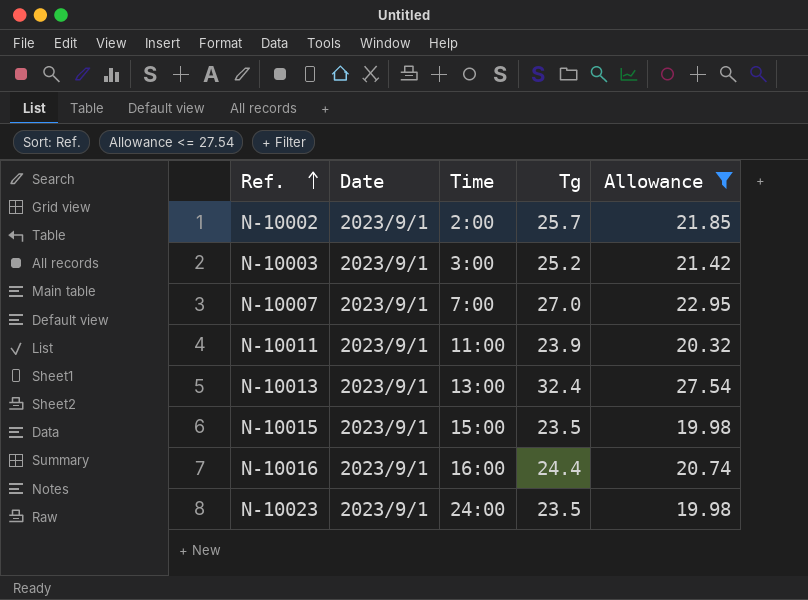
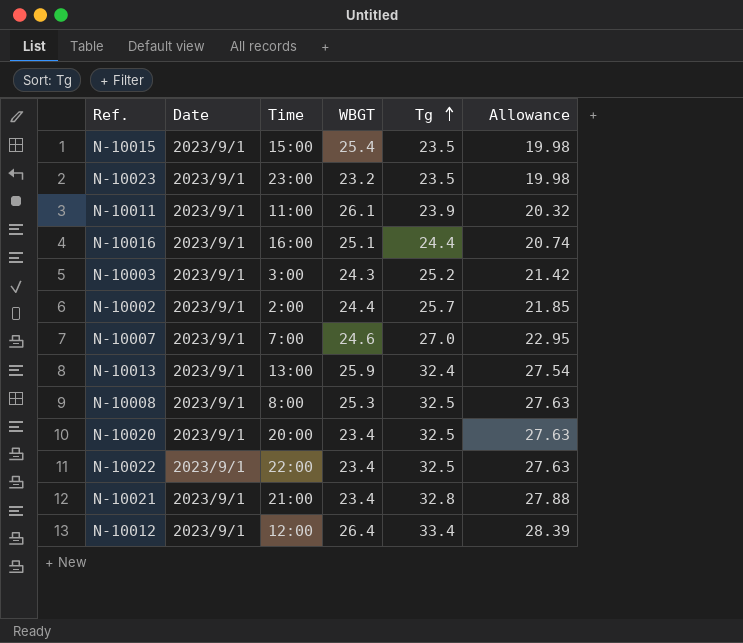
filter: Allowance <= 27.54 -> none
row order: Ref. ascending -> Tg ascending
column WBGT | position: none -> 4
N-10023 | Time: 24:00 -> 23:00

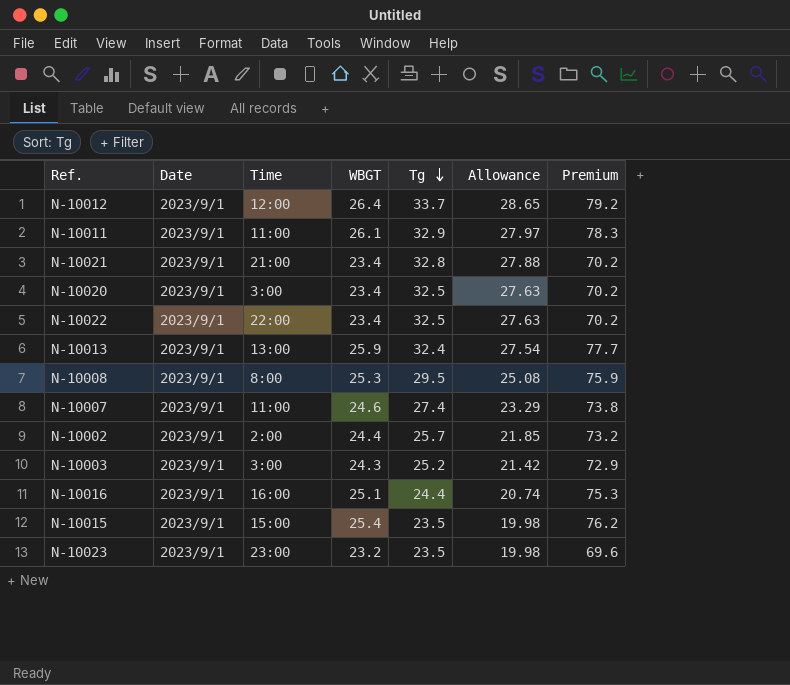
row order: Tg ascending -> Tg descending
column Premium | formula: none -> [WBGT] * 3
N-10012 | Tg: 33.4 -> 33.7
N-10012 | Allowance: 28.39 -> 28.65
N-10011 | Tg: 23.9 -> 32.9
N-10011 | Allowance: 20.32 -> 27.97
N-10020 | Time: 20:00 -> 3:00
N-10008 | Tg: 32.5 -> 29.5
N-10008 | Allowance: 27.63 -> 25.08
N-10007 | Time: 7:00 -> 11:00
N-10007 | Tg: 27.0 -> 27.4
N-10007 | Allowance: 22.95 -> 23.29

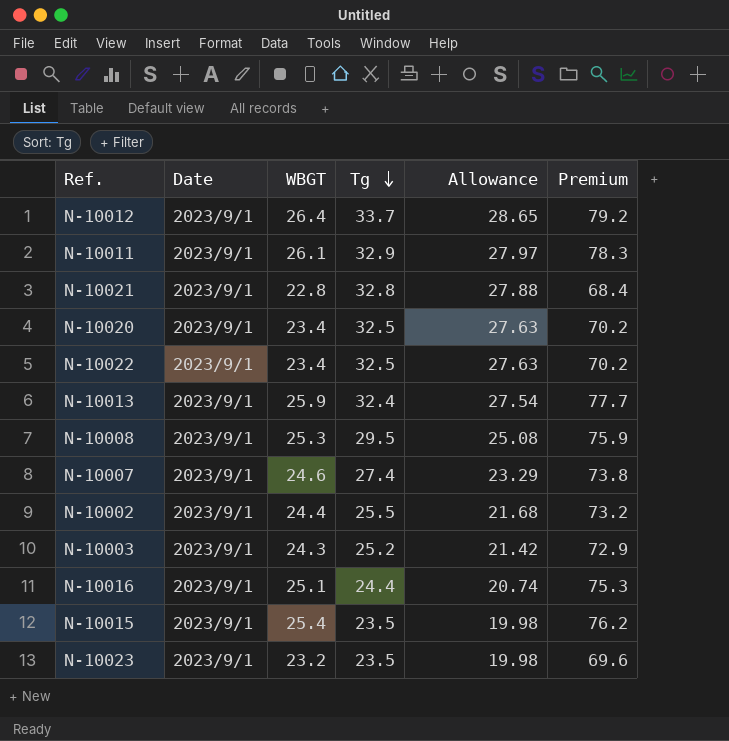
column Time | position: 3 -> none
N-10021 | WBGT: 23.4 -> 22.8
N-10021 | Premium: 70.2 -> 68.4
N-10002 | Tg: 25.7 -> 25.5
N-10002 | Allowance: 21.85 -> 21.68

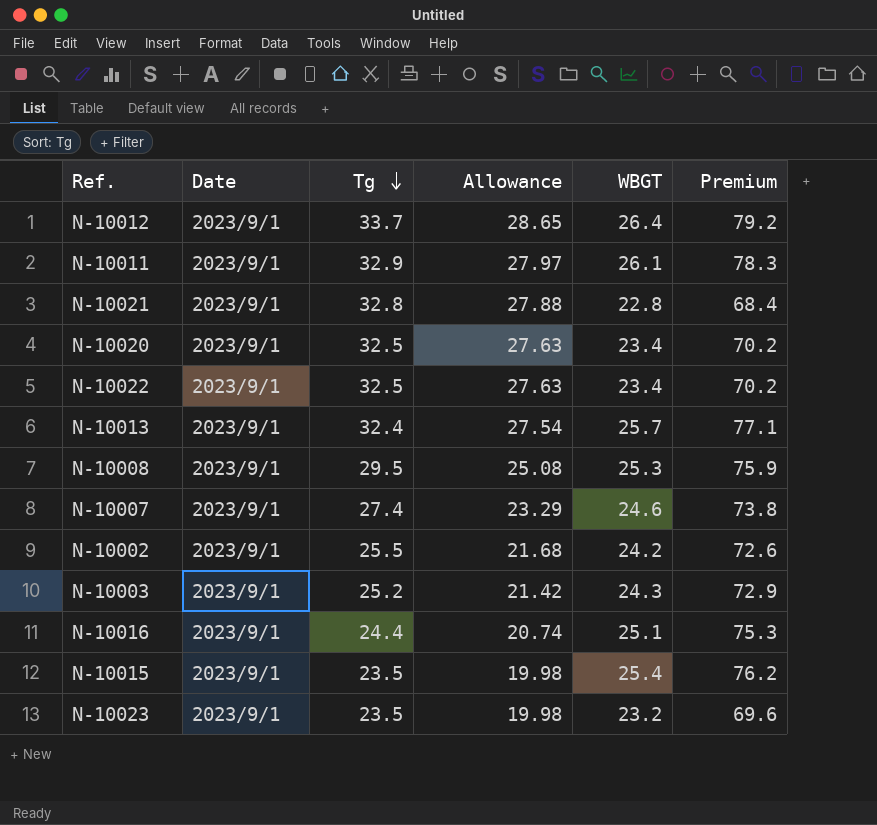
column WBGT | position: 3 -> 5
N-10013 | WBGT: 25.9 -> 25.7
N-10013 | Premium: 77.7 -> 77.1
N-10002 | WBGT: 24.4 -> 24.2
N-10002 | Premium: 73.2 -> 72.6

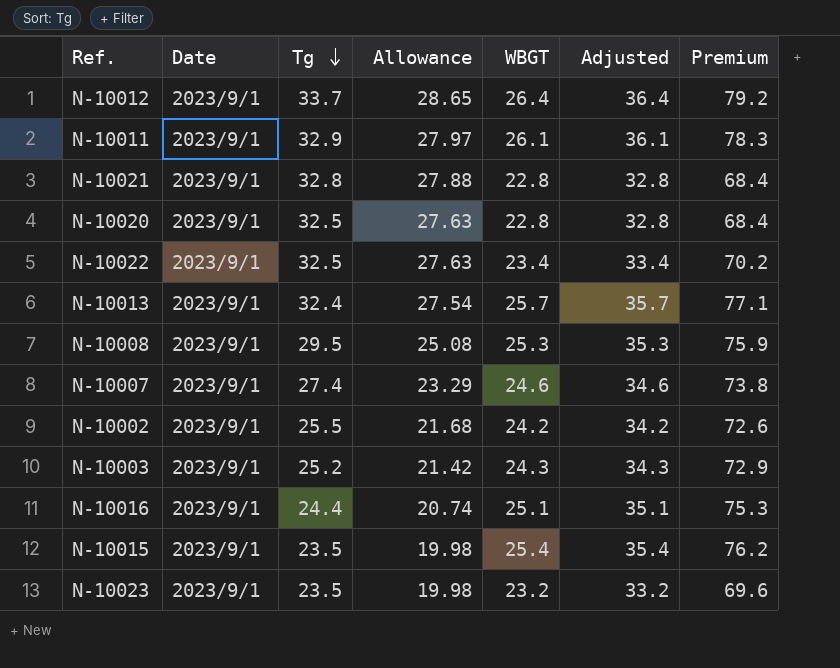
column Adjusted | formula: none -> [WBGT] + 10
N-10020 | WBGT: 23.4 -> 22.8
N-10020 | Premium: 70.2 -> 68.4

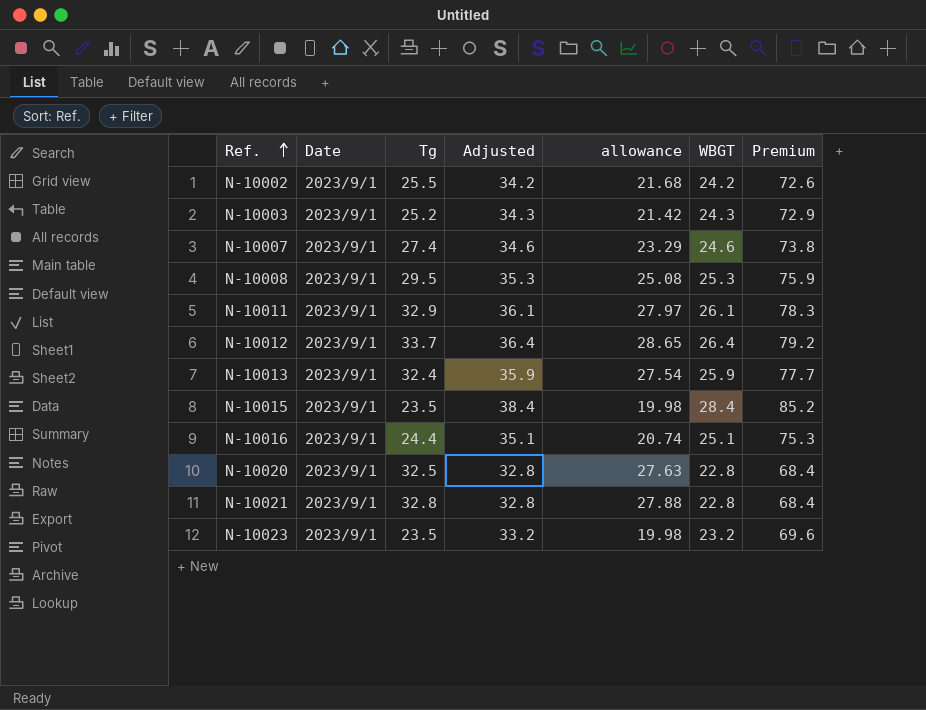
row order: Tg descending -> Ref. ascending
column Adjusted | position: 6 -> 4
column name: Allowance -> allowance
row N-10022: 2023/9/1 | 32.5 | 27.63 | 23.4 | 33.4 | 70.2 -> none
N-10013 | Adjusted: 35.7 -> 35.9
N-10013 | WBGT: 25.7 -> 25.9
N-10013 | Premium: 77.1 -> 77.7
N-10015 | Adjusted: 35.4 -> 38.4
N-10015 | WBGT: 25.4 -> 28.4
N-10015 | Premium: 76.2 -> 85.2

